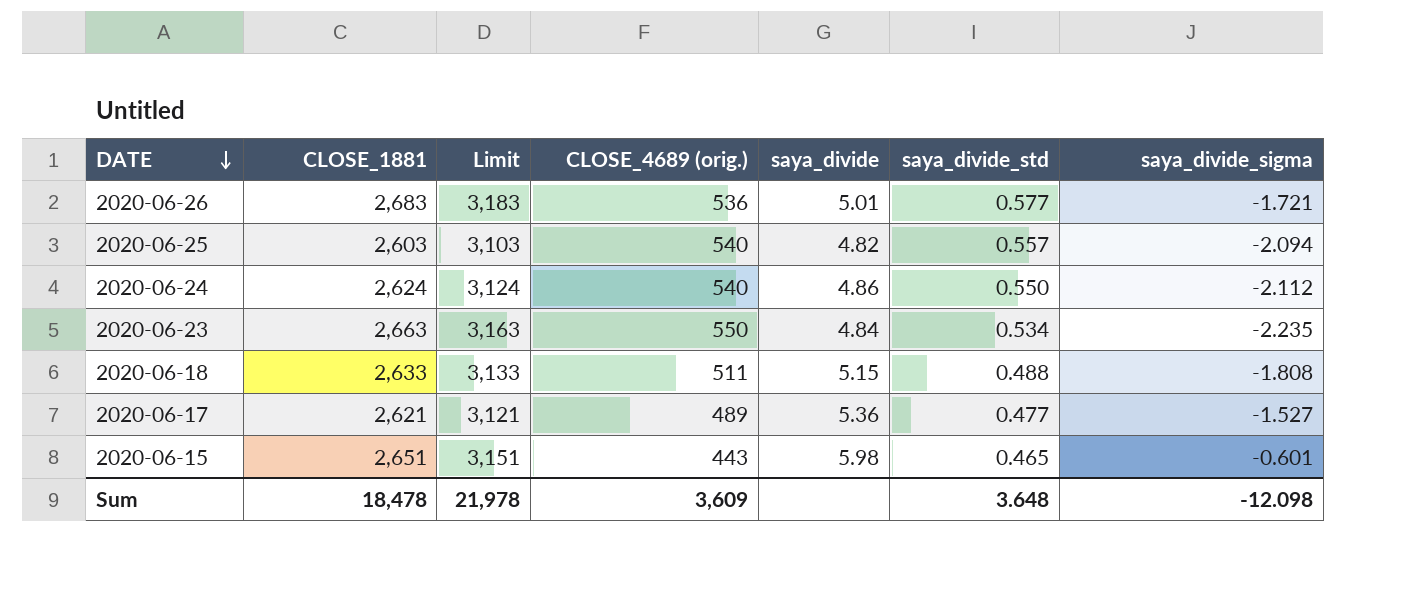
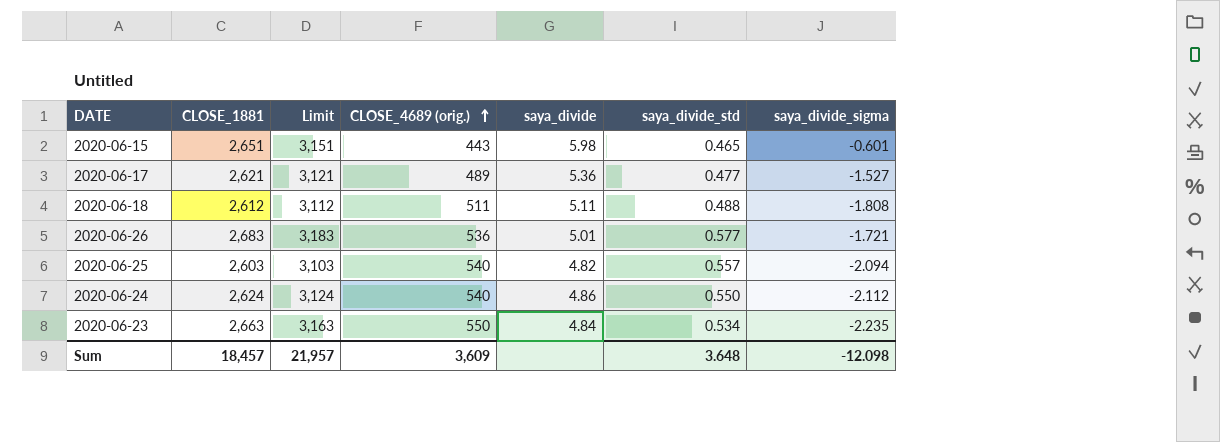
row order: DATE descending -> CLOSE_4689 (orig.) ascending
2020-06-18 | CLOSE_1881: 2,633 -> 2,612
2020-06-18 | Limit: 3,133 -> 3,112
2020-06-18 | saya_divide: 5.15 -> 5.11
Sum | CLOSE_1881: 18,478 -> 18,457
Sum | Limit: 21,978 -> 21,957

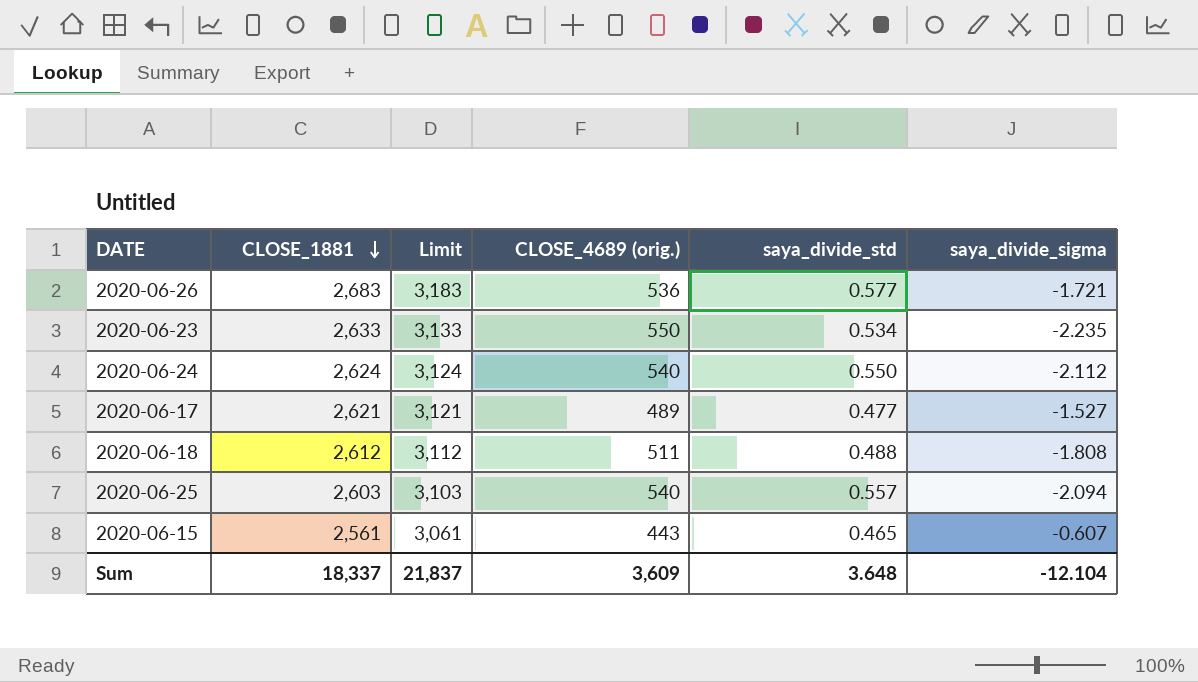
row order: CLOSE_4689 (orig.) ascending -> CLOSE_1881 descending
column saya_divide | formula: [CLOSE_1881] / [CLOSE_4689 (orig.)] -> none
2020-06-23 | CLOSE_1881: 2,663 -> 2,633
2020-06-23 | Limit: 3,163 -> 3,133
2020-06-15 | CLOSE_1881: 2,651 -> 2,561
2020-06-15 | Limit: 3,151 -> 3,061
2020-06-15 | saya_divide_sigma: -0.601 -> -0.607
Sum | CLOSE_1881: 18,457 -> 18,337
Sum | Limit: 21,957 -> 21,837
Sum | saya_divide_sigma: -12.098 -> -12.104

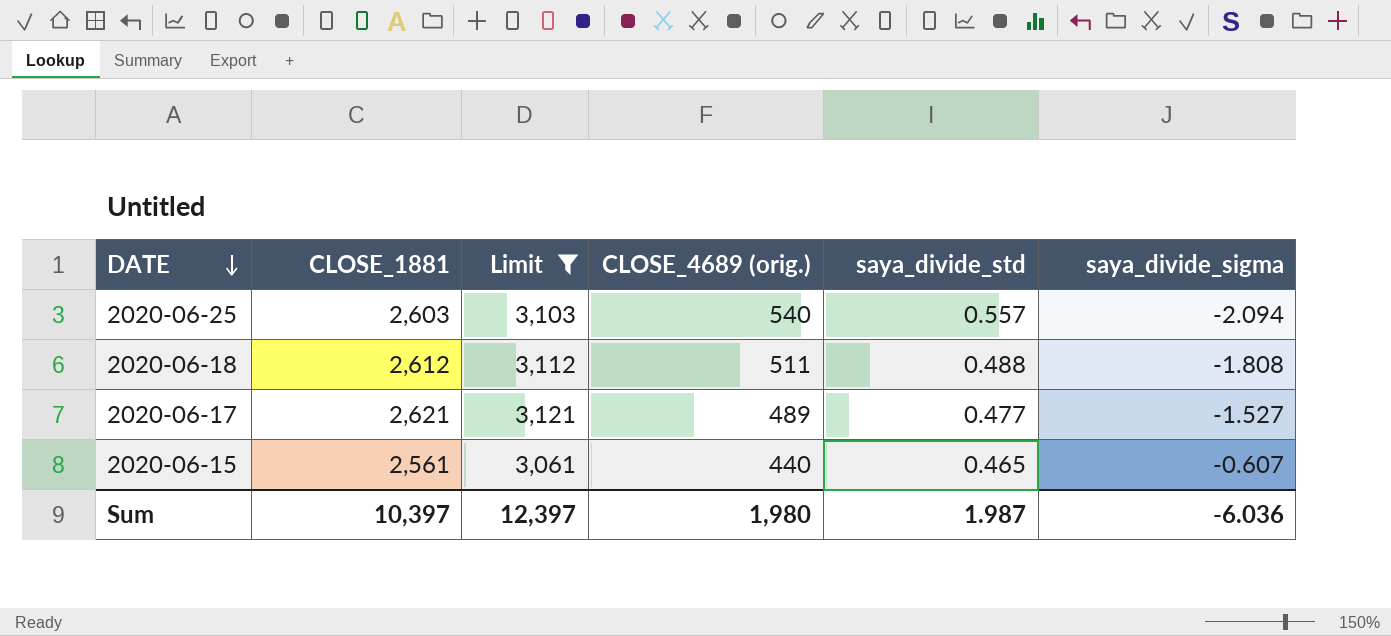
filter: none -> Limit <= 3,121
row order: CLOSE_1881 descending -> DATE descending
2020-06-15 | CLOSE_4689 (orig.): 443 -> 440
Sum | CLOSE_1881: 18,337 -> 10,397
Sum | Limit: 21,837 -> 12,397
Sum | CLOSE_4689 (orig.): 3,609 -> 1,980
Sum | saya_divide_std: 3.648 -> 1.987
Sum | saya_divide_sigma: -12.104 -> -6.036

